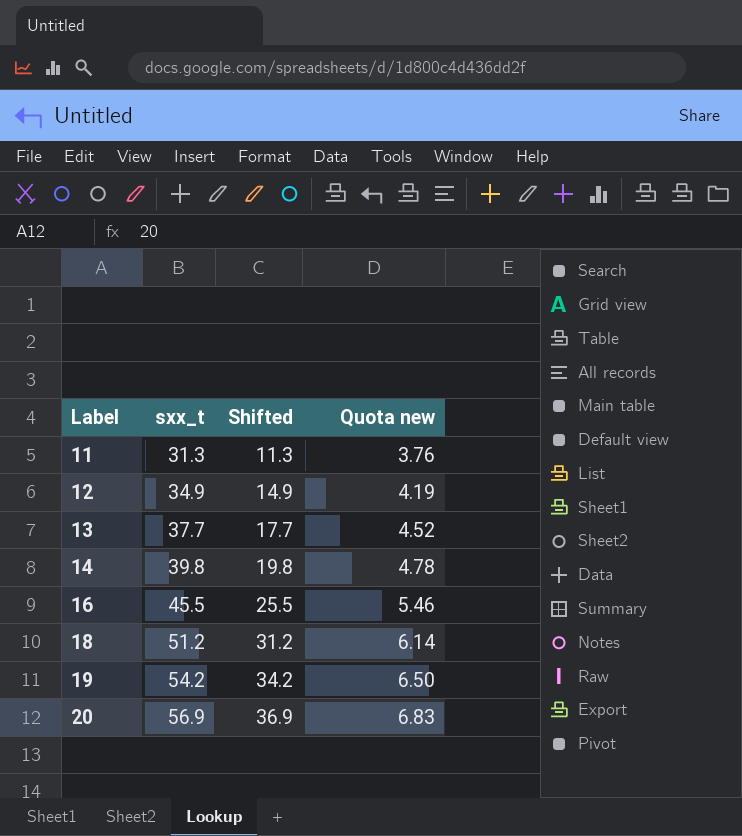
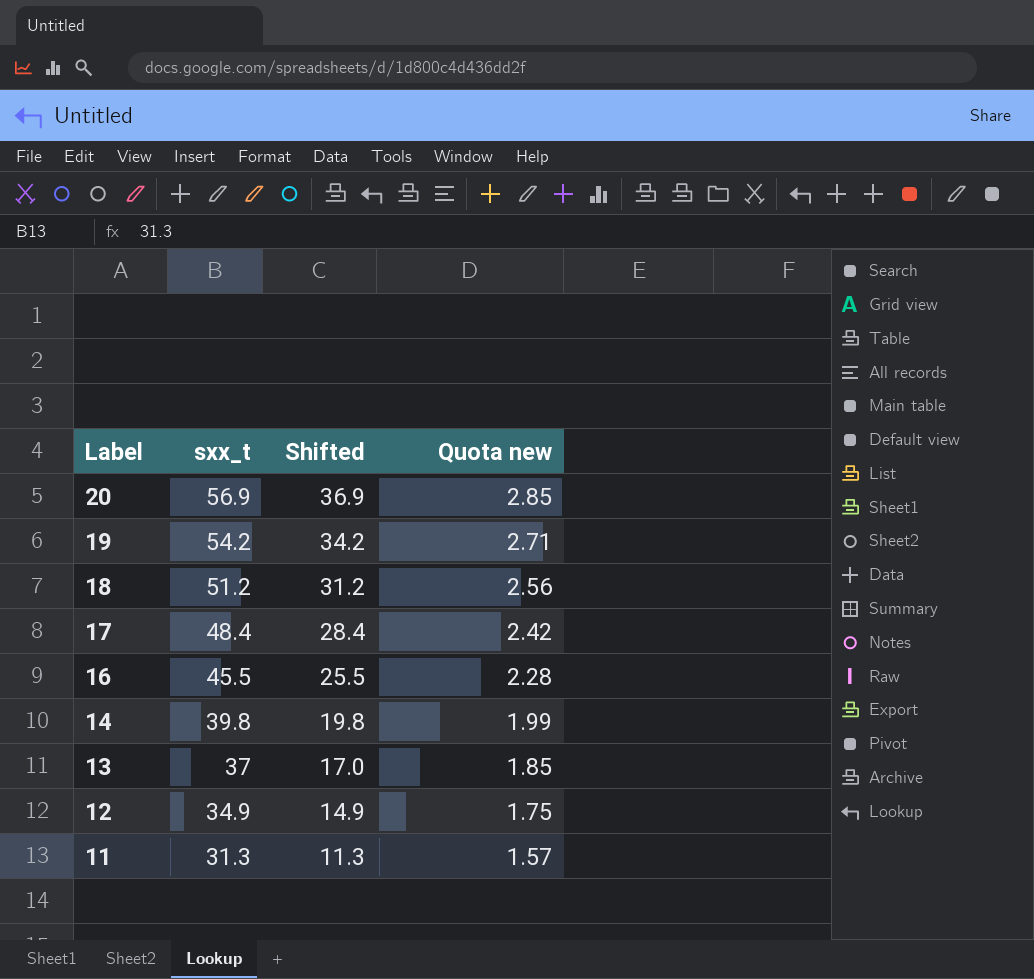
row order: Label ascending -> Label descending
column Quota new | formula: [sxx_t] * 0.12 -> [sxx_t] * 0.05
row 17: none -> 48.4 | 28.4 | 2.42
13 | sxx_t: 37.7 -> 37
13 | Shifted: 17.7 -> 17.0

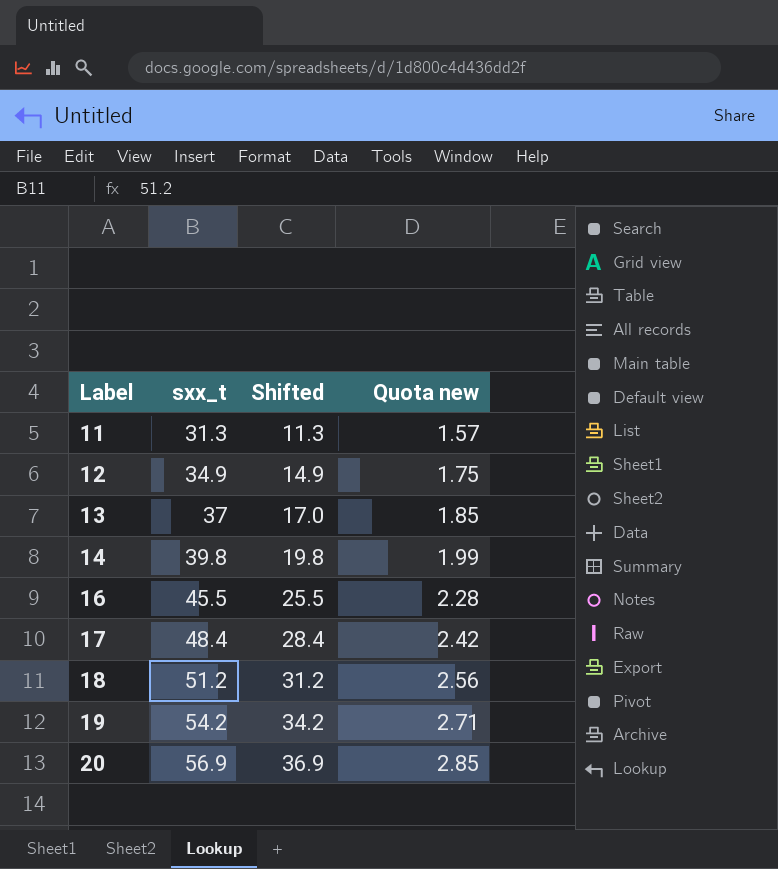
row order: Label descending -> Label ascending

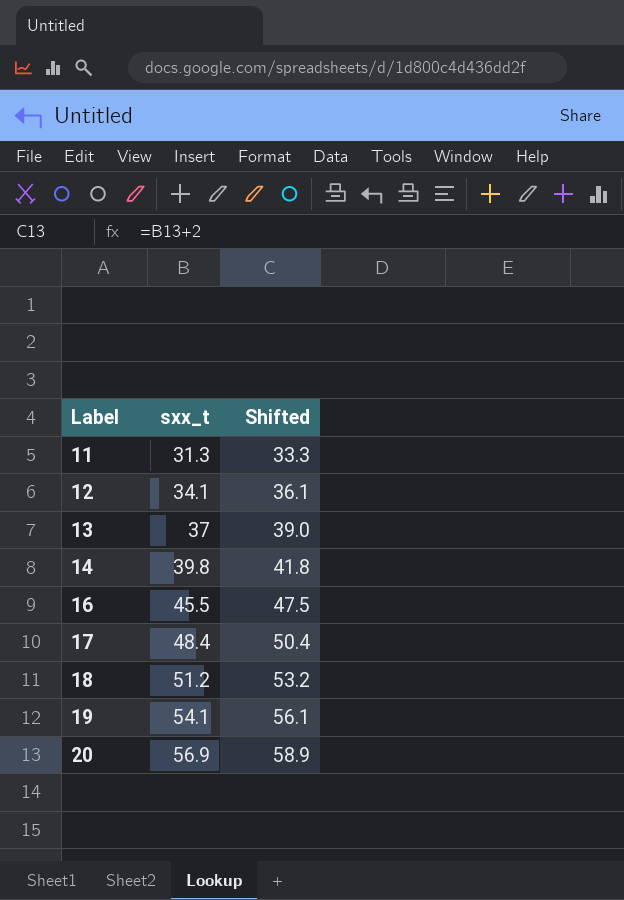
column Quota new | formula: [sxx_t] * 0.05 -> none
column Shifted | formula: [sxx_t] - 20 -> [sxx_t] + 2
12 | sxx_t: 34.9 -> 34.1
19 | sxx_t: 54.2 -> 54.1

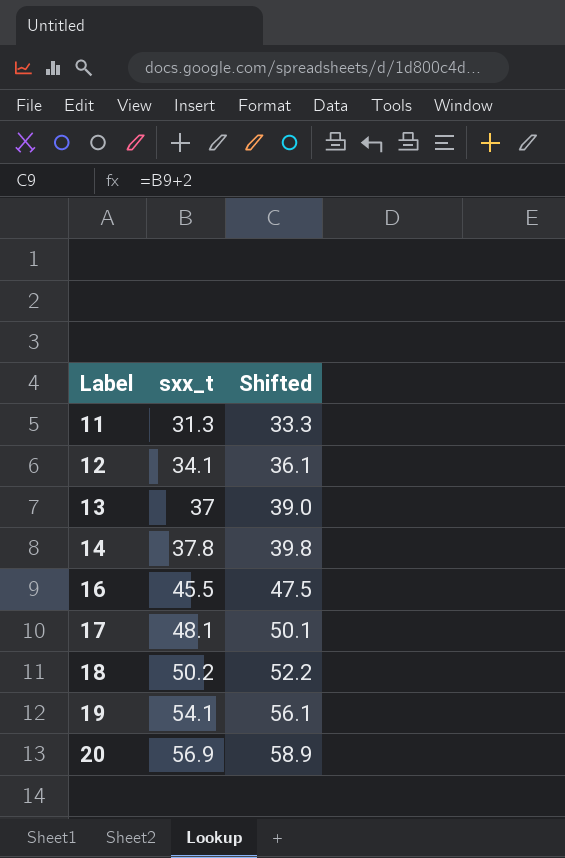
14 | sxx_t: 39.8 -> 37.8
14 | Shifted: 41.8 -> 39.8
17 | sxx_t: 48.4 -> 48.1
17 | Shifted: 50.4 -> 50.1
18 | sxx_t: 51.2 -> 50.2
18 | Shifted: 53.2 -> 52.2

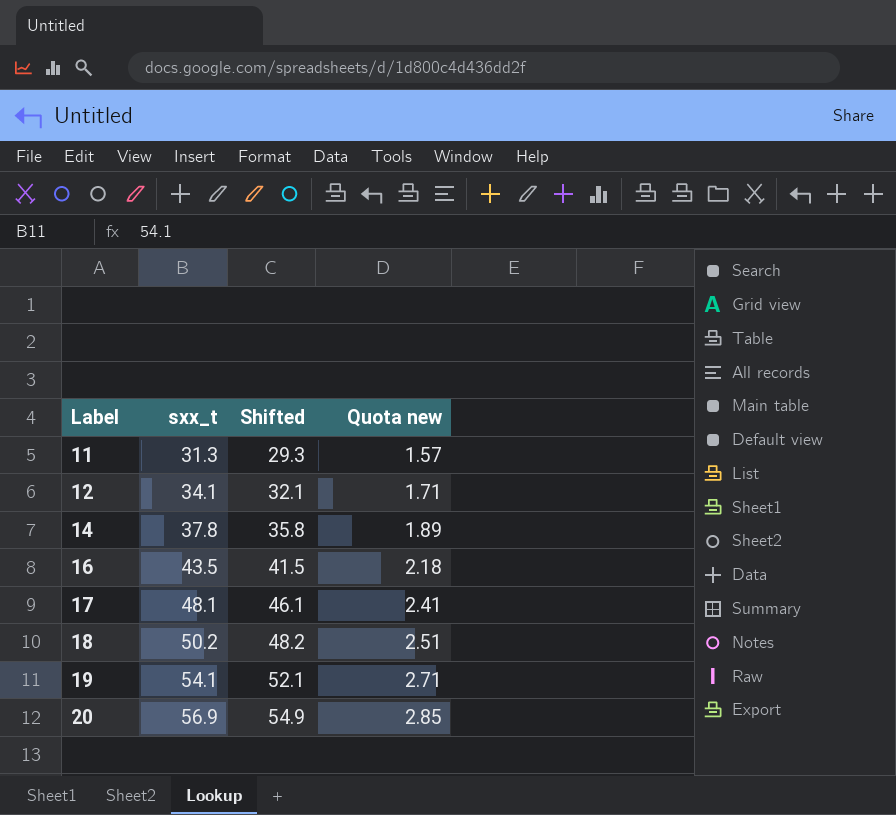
column Shifted | formula: [sxx_t] + 2 -> [sxx_t] - 2
column Quota new | formula: none -> [sxx_t] * 0.05
row 13: 37 | 39.0 -> none
16 | sxx_t: 45.5 -> 43.5

